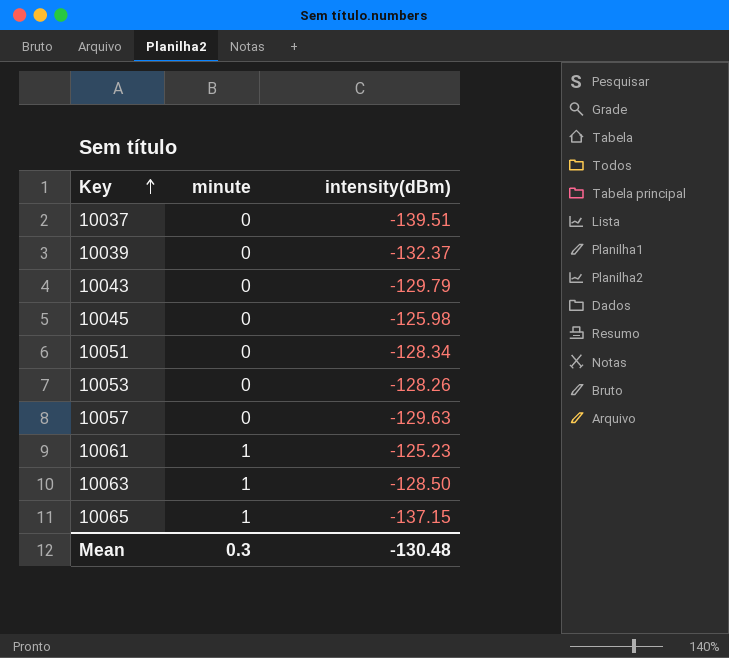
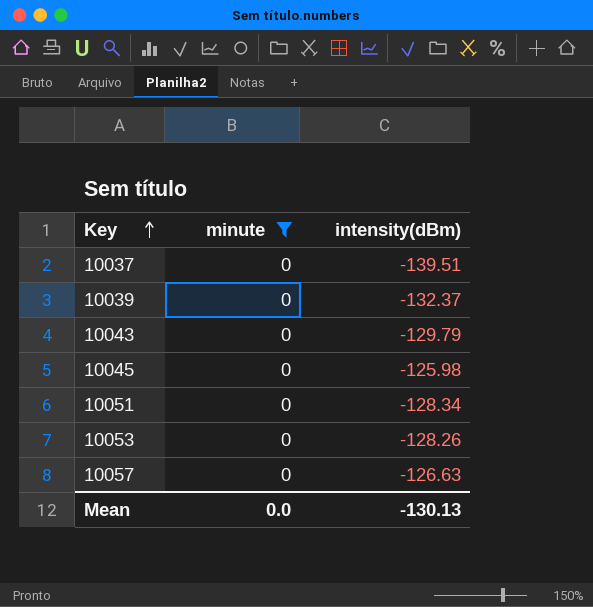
filter: none -> minute = 0
10057 | intensity(dBm): -129.63 -> -126.63
Mean | minute: 0.3 -> 0.0
Mean | intensity(dBm): -130.48 -> -130.13

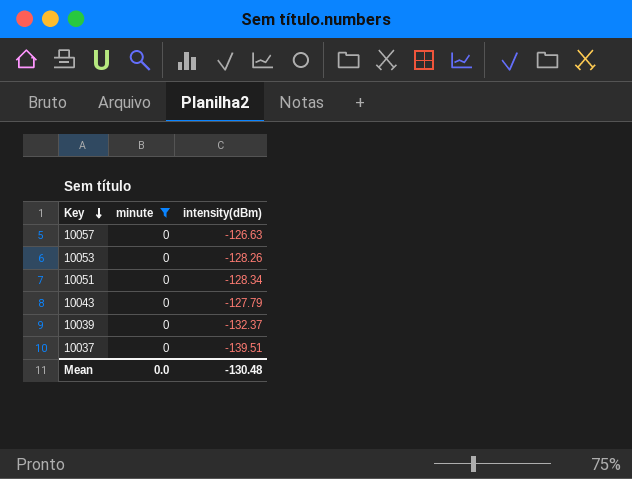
row order: Key ascending -> Key descending
row 10045: 0 | -125.98 -> none
10043 | intensity(dBm): -129.79 -> -127.79
Mean | intensity(dBm): -130.13 -> -130.48

